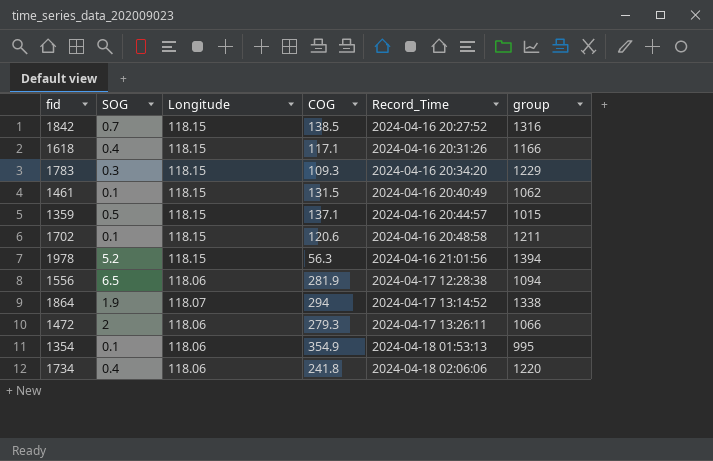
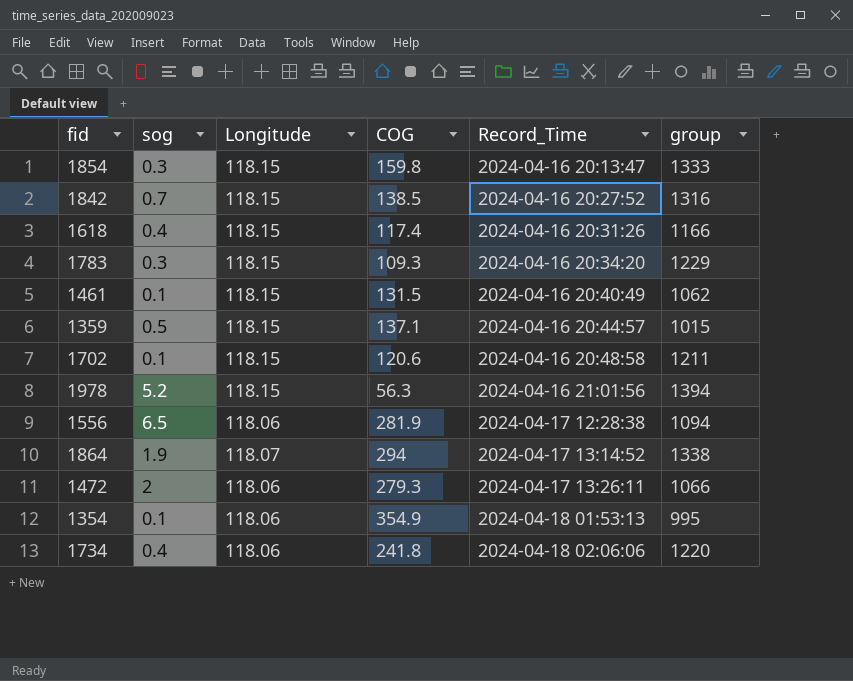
column name: SOG -> sog
row 1854: none -> 0.3 | 118.15 | 159.8 | 2024-04-16 20:13:47 | 1333
1618 | COG: 117.1 -> 117.4

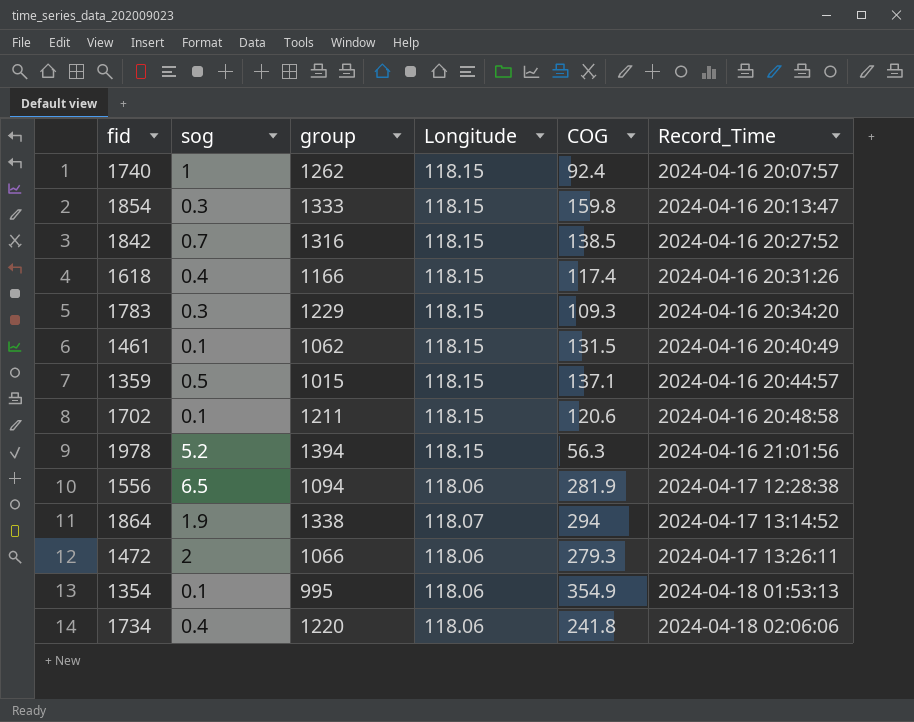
column group | position: 6 -> 3
row 1740: none -> 1 | 1262 | 118.15 | 92.4 | 2024-04-16 20:07:57

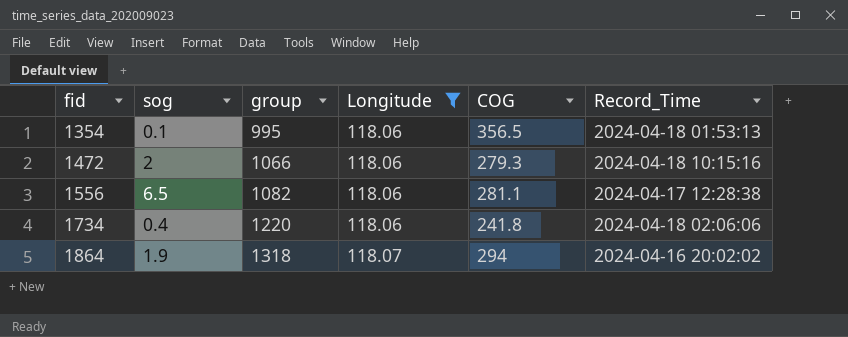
filter: none -> Longitude != 118.15
row order: Record_Time ascending -> fid ascending
1354 | COG: 354.9 -> 356.5
1472 | Record_Time: 2024-04-17 13:26:11 -> 2024-04-18 10:15:16
1556 | group: 1094 -> 1082
1556 | COG: 281.9 -> 281.1
1864 | group: 1338 -> 1318
1864 | Record_Time: 2024-04-17 13:14:52 -> 2024-04-16 20:02:02

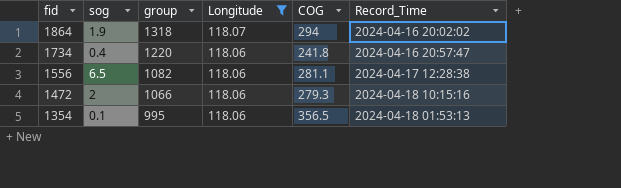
row order: fid ascending -> fid descending
1734 | Record_Time: 2024-04-18 02:06:06 -> 2024-04-16 20:57:47

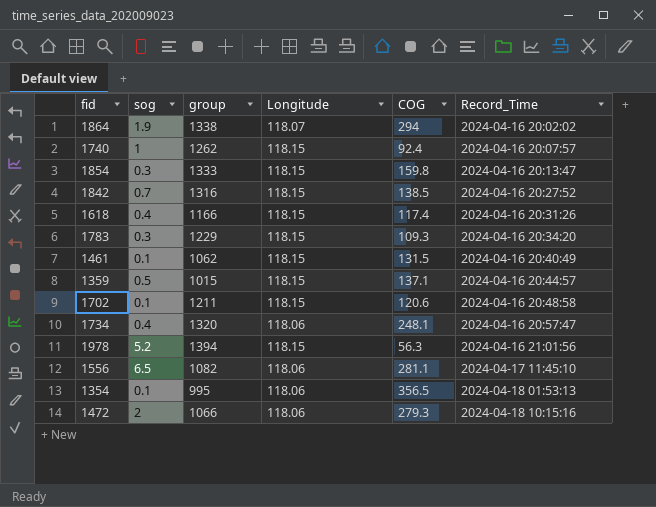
filter: Longitude != 118.15 -> none
row order: fid descending -> Record_Time ascending
1864 | group: 1318 -> 1338
1734 | group: 1220 -> 1320
1734 | COG: 241.8 -> 248.1
1556 | Record_Time: 2024-04-17 12:28:38 -> 2024-04-17 11:45:10

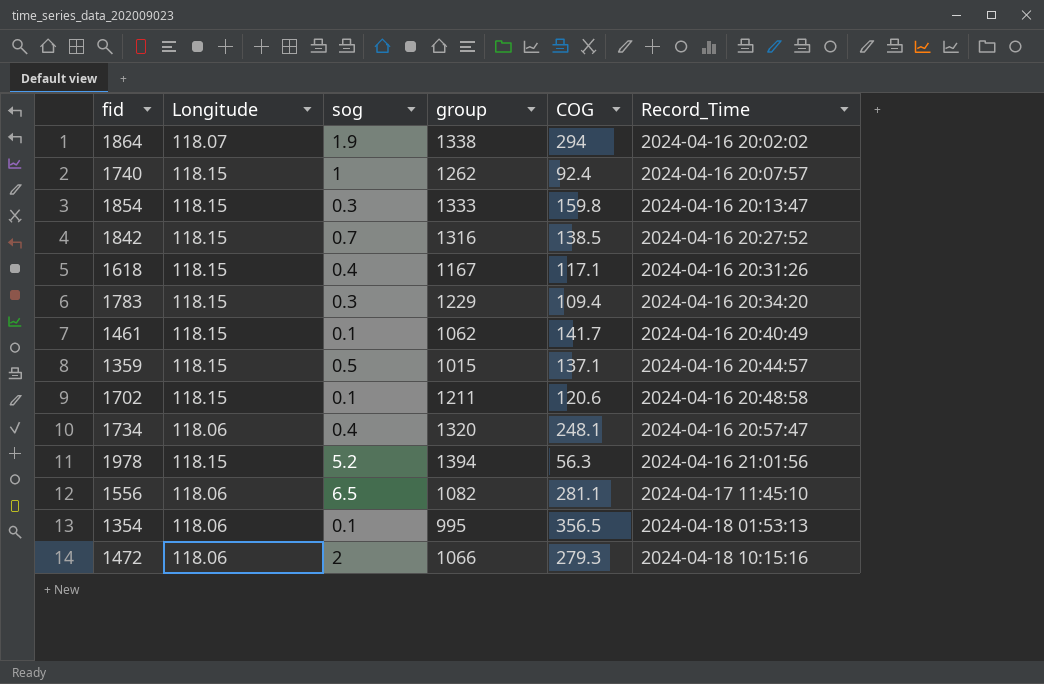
column Longitude | position: 4 -> 2
1618 | group: 1166 -> 1167
1618 | COG: 117.4 -> 117.1
1783 | COG: 109.3 -> 109.4
1461 | COG: 131.5 -> 141.7

